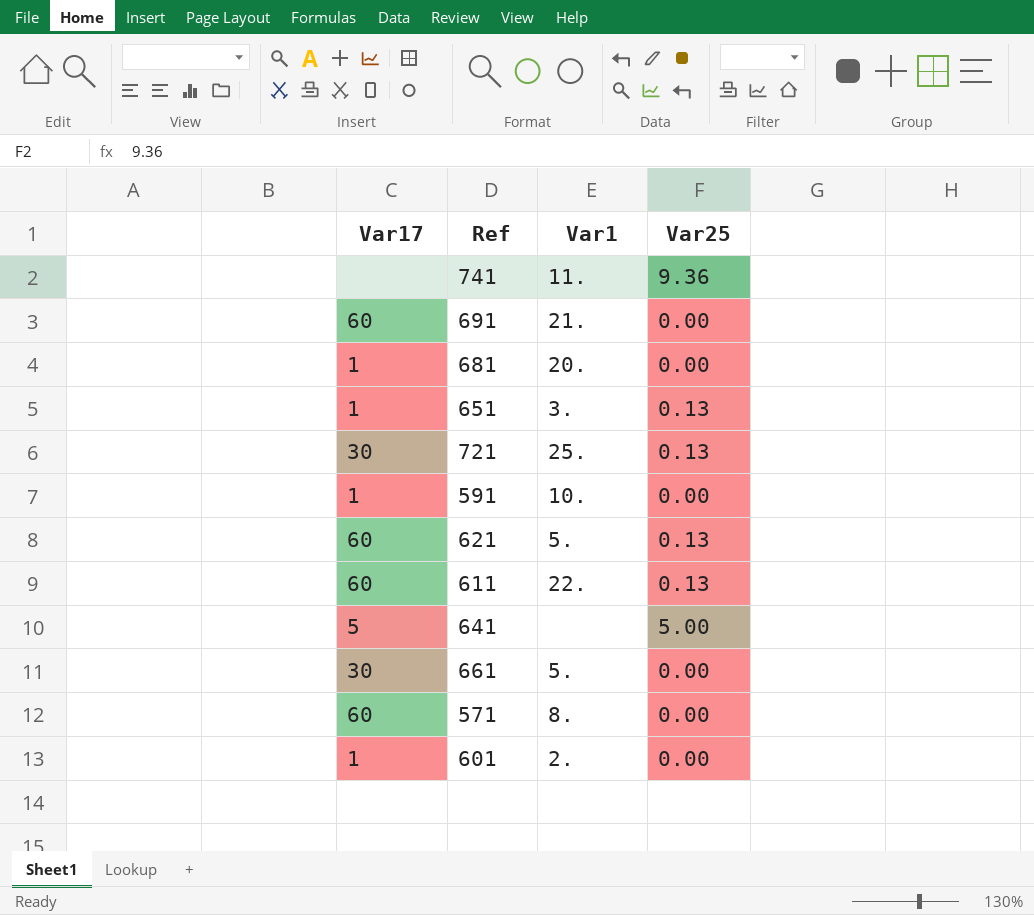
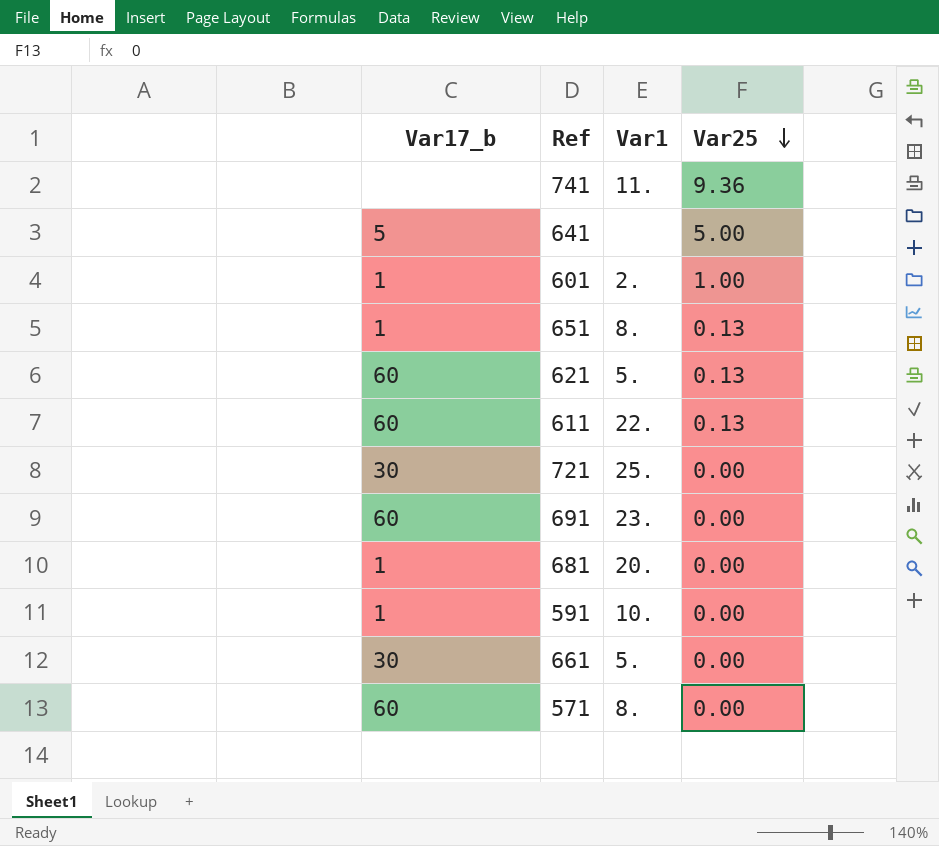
row order: none -> Var25 descending
column name: Var17 -> Var17_b
601 | Var25: 0.00 -> 1.00
651 | Var1: 3. -> 8.
721 | Var25: 0.13 -> 0.00
691 | Var1: 21. -> 23.

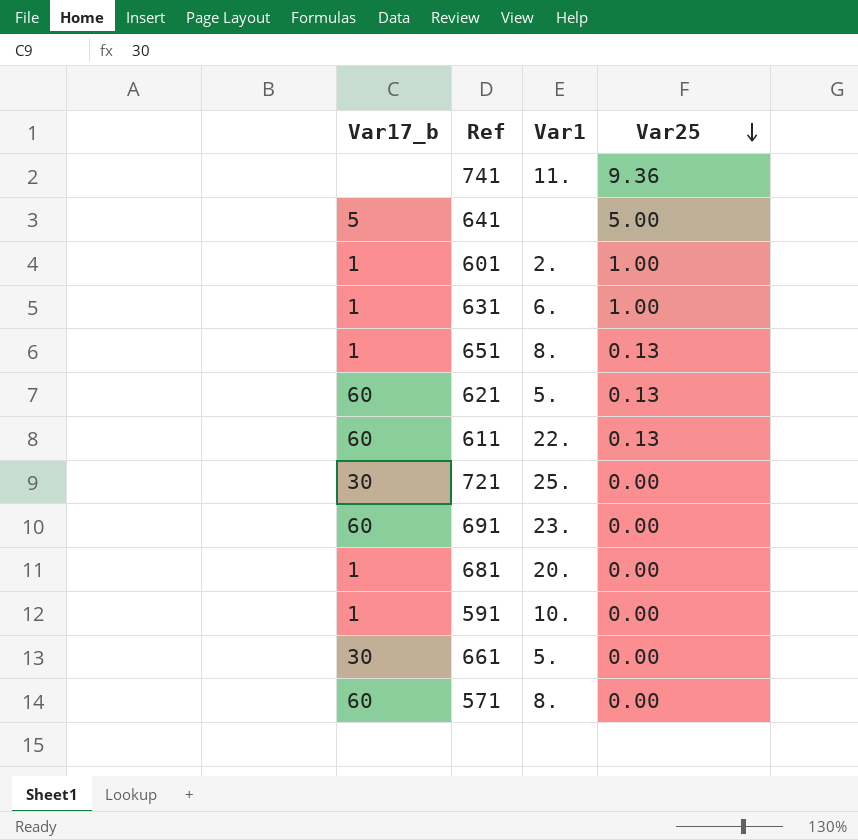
row 631: none -> 1 | 6. | 1.00

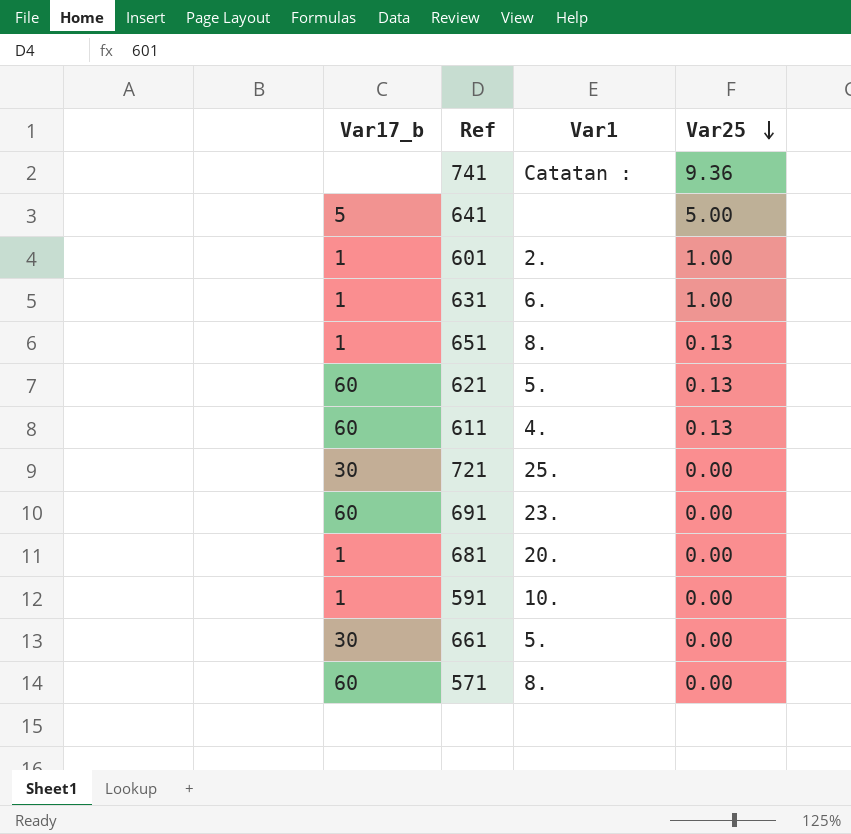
741 | Var1: 11. -> Catatan :
611 | Var1: 22. -> 4.

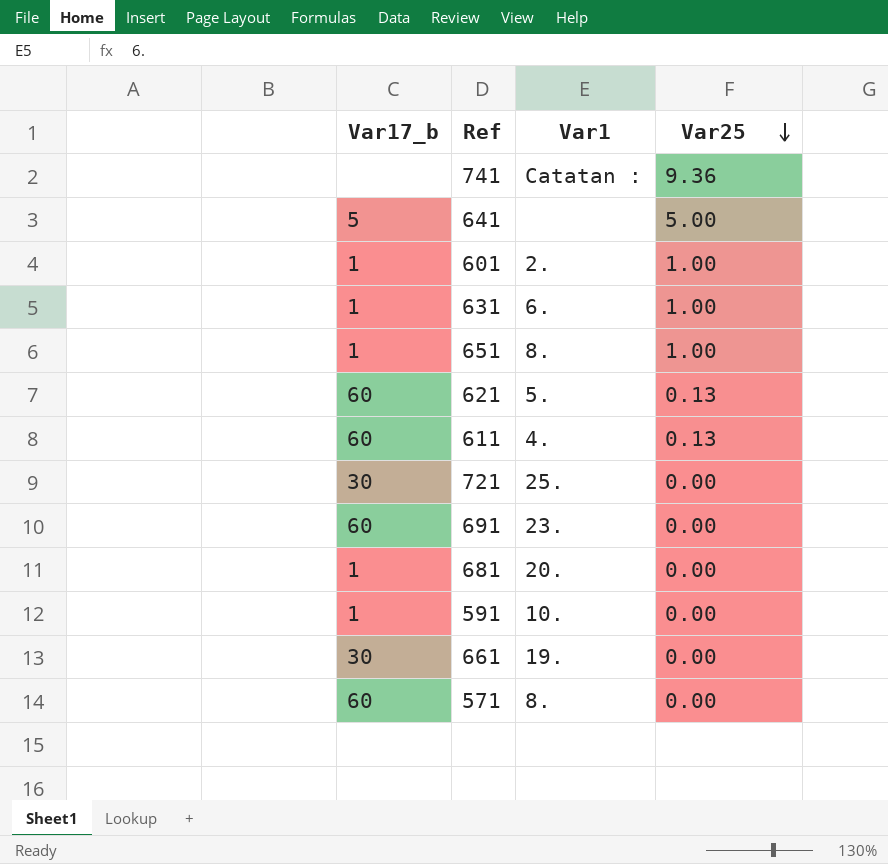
651 | Var25: 0.13 -> 1.00
661 | Var1: 5. -> 19.

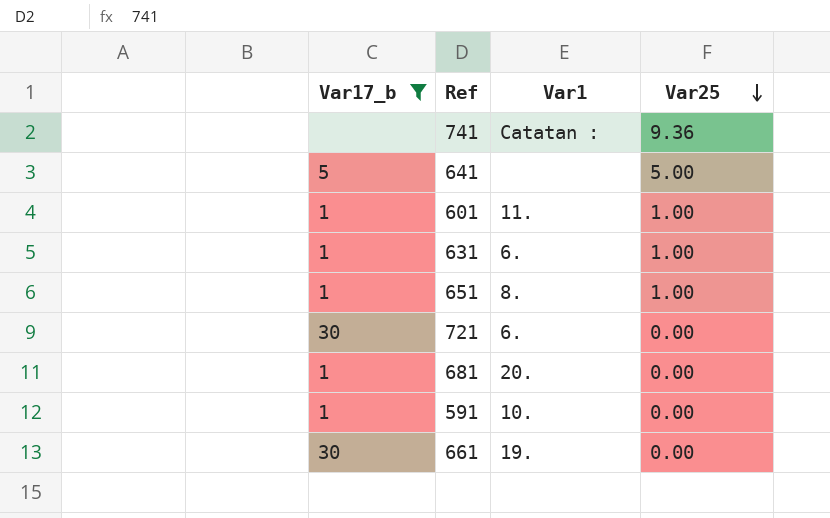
filter: none -> Var17_b != 60
601 | Var1: 2. -> 11.
721 | Var1: 25. -> 6.

